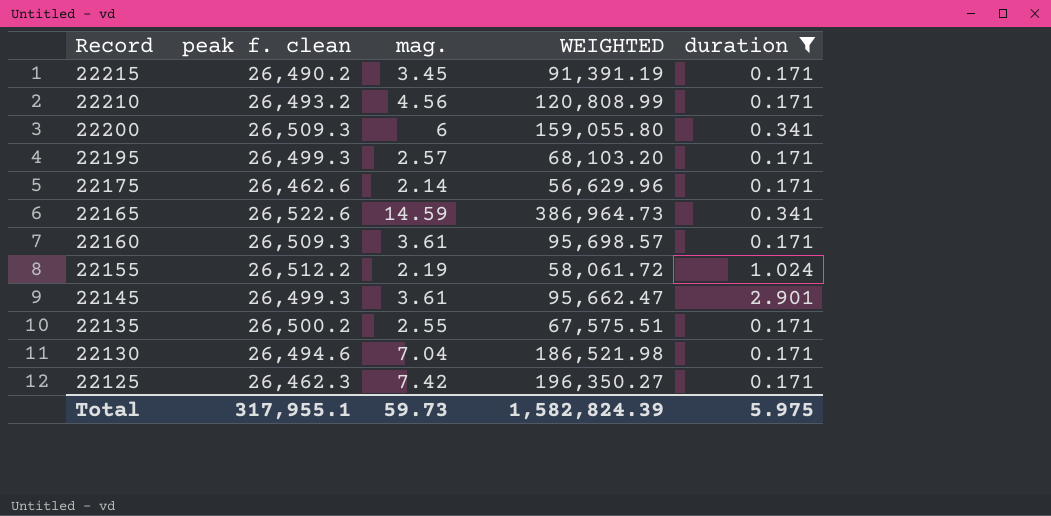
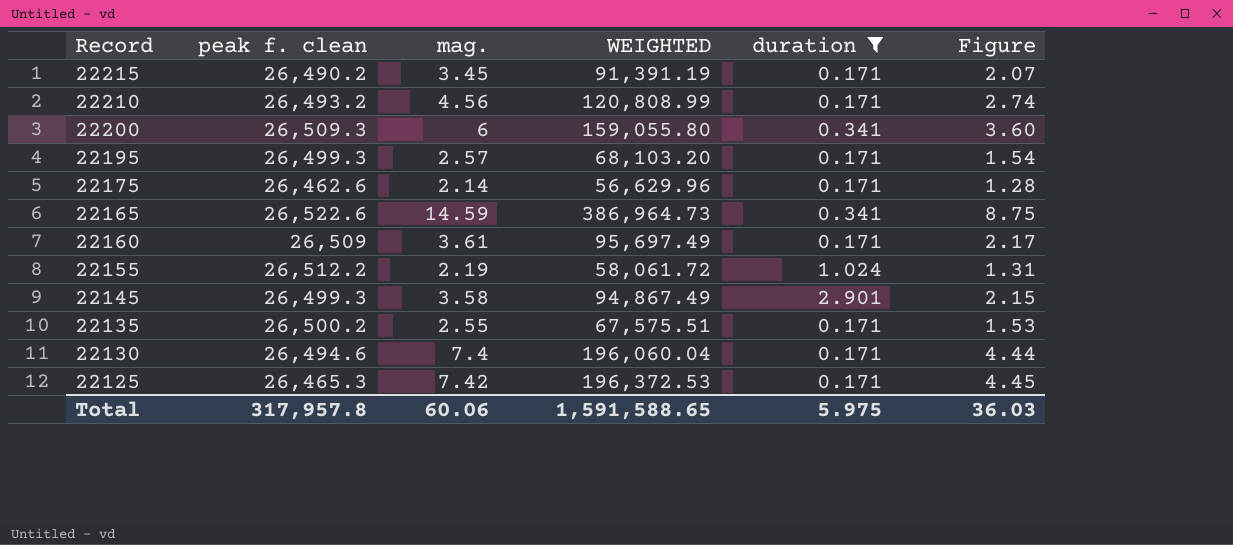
column Figure | formula: none -> [mag.] * 0.6
22160 | peak f. clean: 26,509.3 -> 26,509
22160 | WEIGHTED: 95,698.57 -> 95,697.49
22145 | mag.: 3.61 -> 3.58
22145 | WEIGHTED: 95,662.47 -> 94,867.49
22130 | mag.: 7.04 -> 7.4
22130 | WEIGHTED: 186,521.98 -> 196,060.04
22125 | peak f. clean: 26,462.3 -> 26,465.3
22125 | WEIGHTED: 196,350.27 -> 196,372.53
Total | peak f. clean: 317,955.1 -> 317,957.8
Total | mag.: 59.73 -> 60.06
Total | WEIGHTED: 1,582,824.39 -> 1,591,588.65

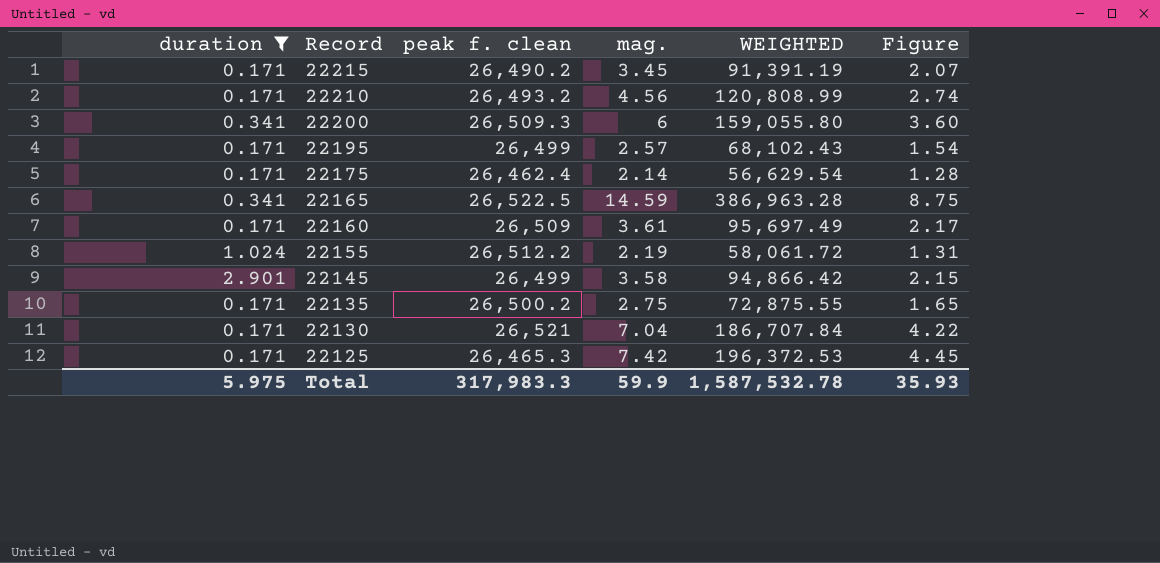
column duration | position: 5 -> 1
22195 | peak f. clean: 26,499.3 -> 26,499
22195 | WEIGHTED: 68,103.20 -> 68,102.43
22175 | peak f. clean: 26,462.6 -> 26,462.4
22175 | WEIGHTED: 56,629.96 -> 56,629.54
22165 | peak f. clean: 26,522.6 -> 26,522.5
22165 | WEIGHTED: 386,964.73 -> 386,963.28
22145 | peak f. clean: 26,499.3 -> 26,499
22145 | WEIGHTED: 94,867.49 -> 94,866.42
22135 | mag.: 2.55 -> 2.75
22135 | WEIGHTED: 67,575.51 -> 72,875.55
22135 | Figure: 1.53 -> 1.65
22130 | peak f. clean: 26,494.6 -> 26,521
22130 | mag.: 7.4 -> 7.04
22130 | WEIGHTED: 196,060.04 -> 186,707.84
22130 | Figure: 4.44 -> 4.22
Total | peak f. clean: 317,957.8 -> 317,983.3
Total | mag.: 60.06 -> 59.9
Total | WEIGHTED: 1,591,588.65 -> 1,587,532.78
Total | Figure: 36.03 -> 35.93

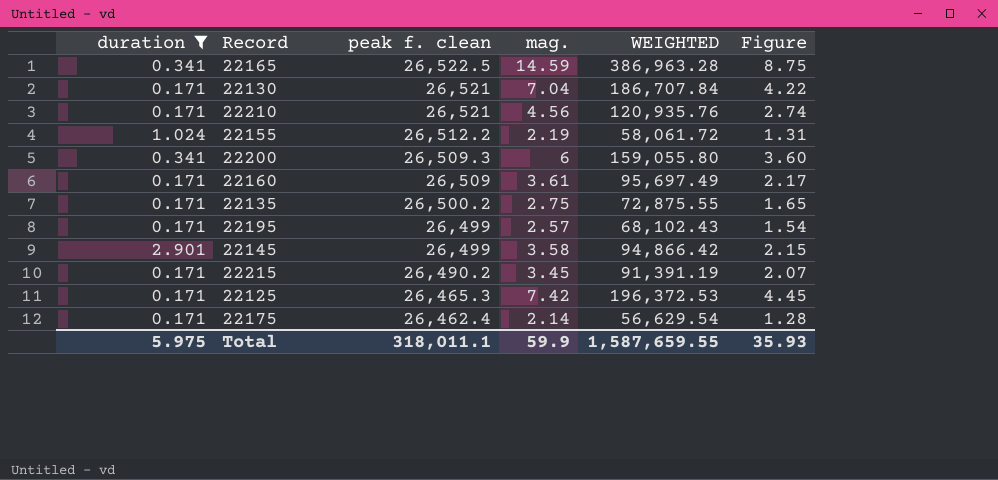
row order: Record descending -> peak f. clean descending
22210 | peak f. clean: 26,493.2 -> 26,521
22210 | WEIGHTED: 120,808.99 -> 120,935.76
Total | peak f. clean: 317,983.3 -> 318,011.1
Total | WEIGHTED: 1,587,532.78 -> 1,587,659.55

